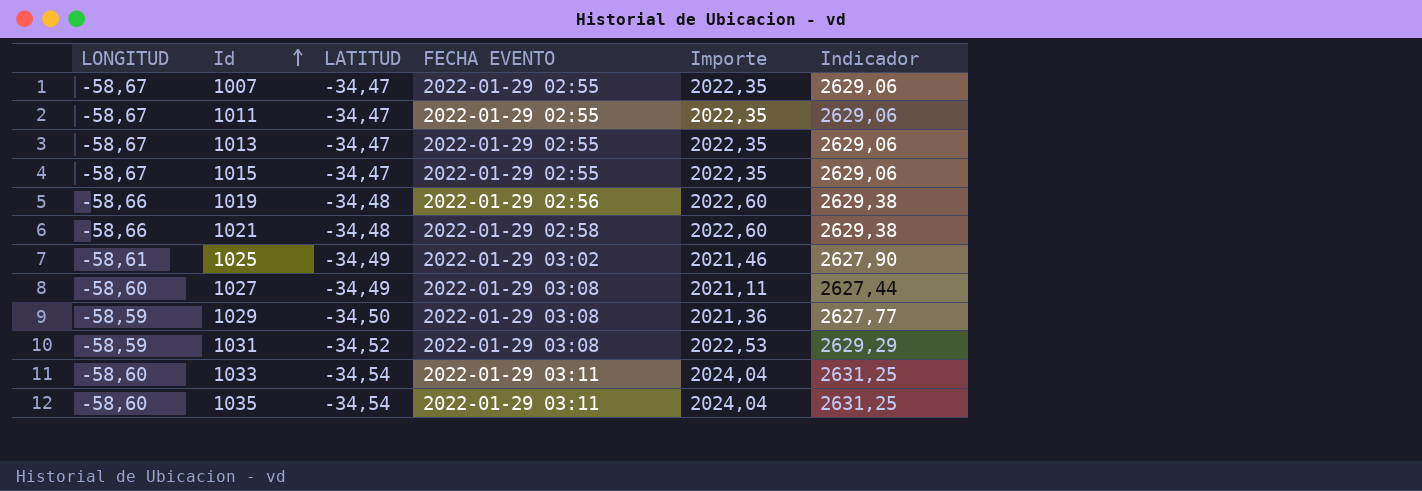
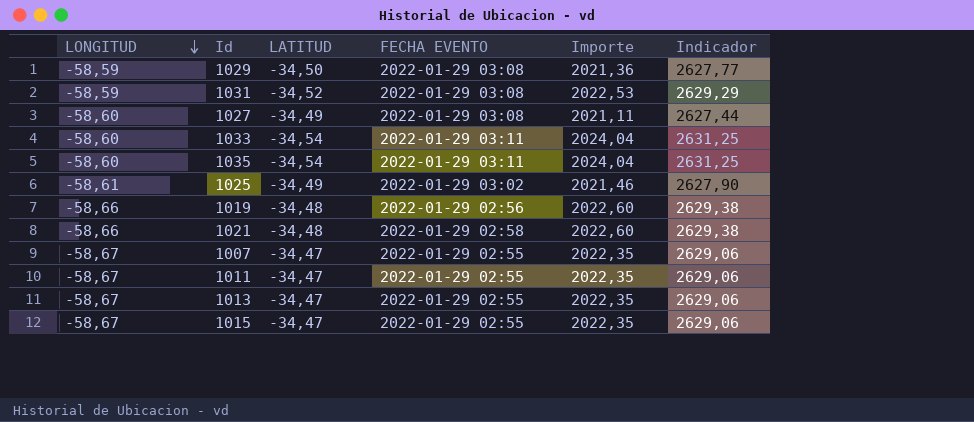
row order: Id ascending -> LONGITUD descending

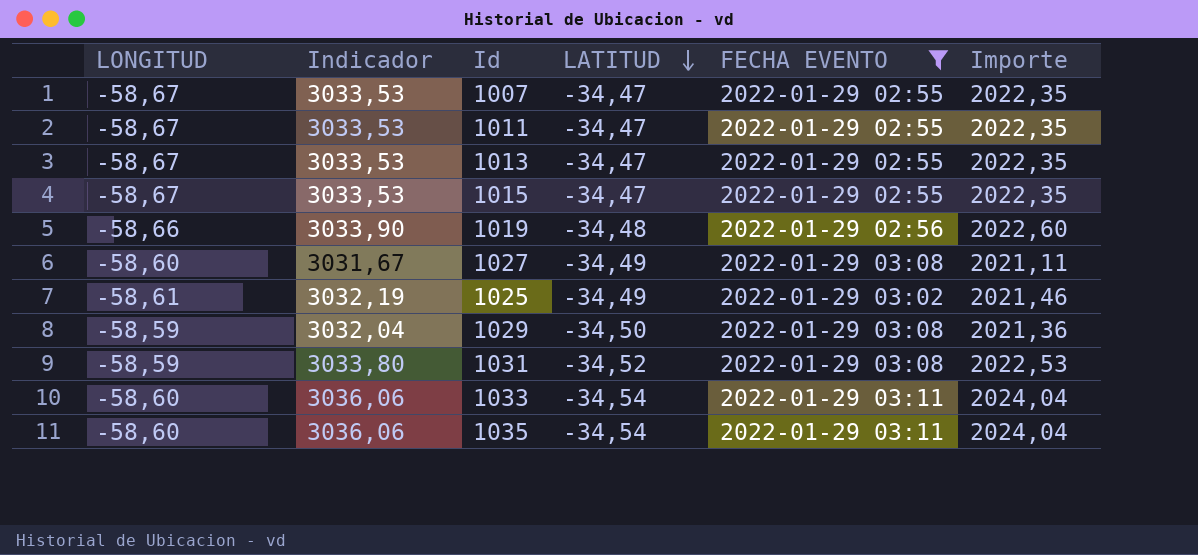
filter: none -> FECHA EVENTO != 2022-01-29 02:58
row order: LONGITUD descending -> LATITUD descending
column Indicador | formula: [Importe] * 1,3 -> [Importe] * 1,5
column Indicador | position: 6 -> 2

